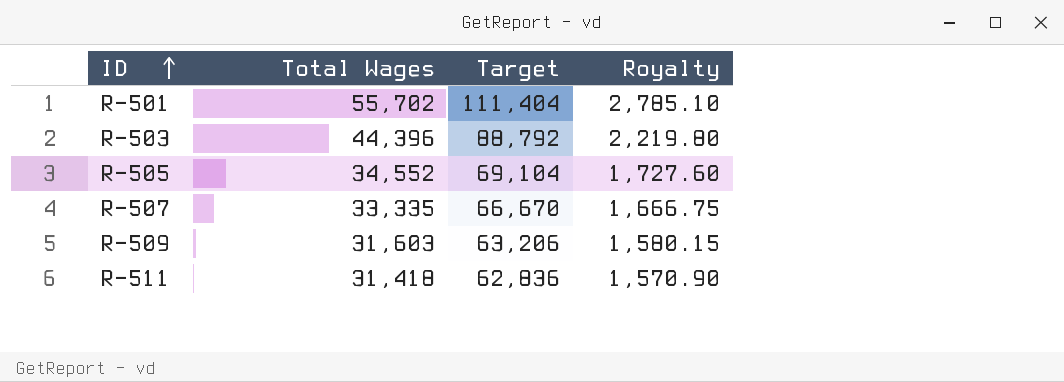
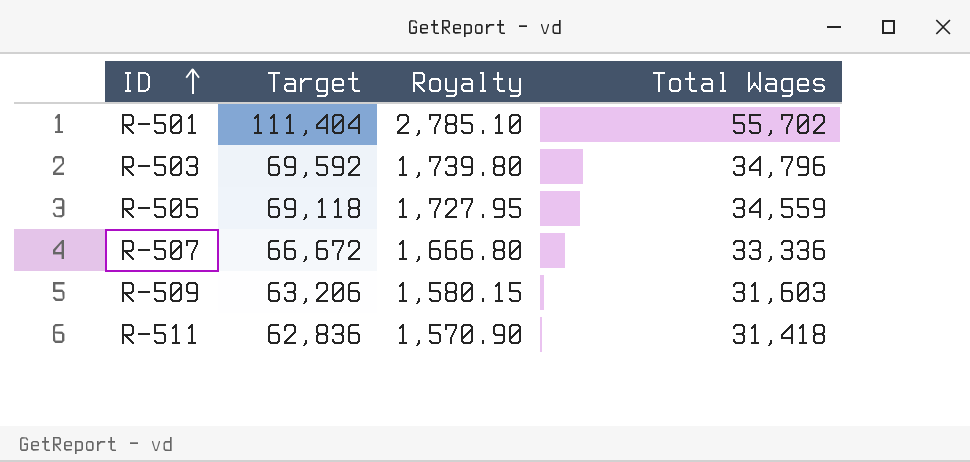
column Total Wages | position: 2 -> 4
R-503 | Target: 88,792 -> 69,592
R-503 | Royalty: 2,219.80 -> 1,739.80
R-503 | Total Wages: 44,396 -> 34,796
R-505 | Target: 69,104 -> 69,118
R-505 | Royalty: 1,727.60 -> 1,727.95
R-505 | Total Wages: 34,552 -> 34,559
R-507 | Target: 66,670 -> 66,672
R-507 | Royalty: 1,666.75 -> 1,666.80
R-507 | Total Wages: 33,335 -> 33,336

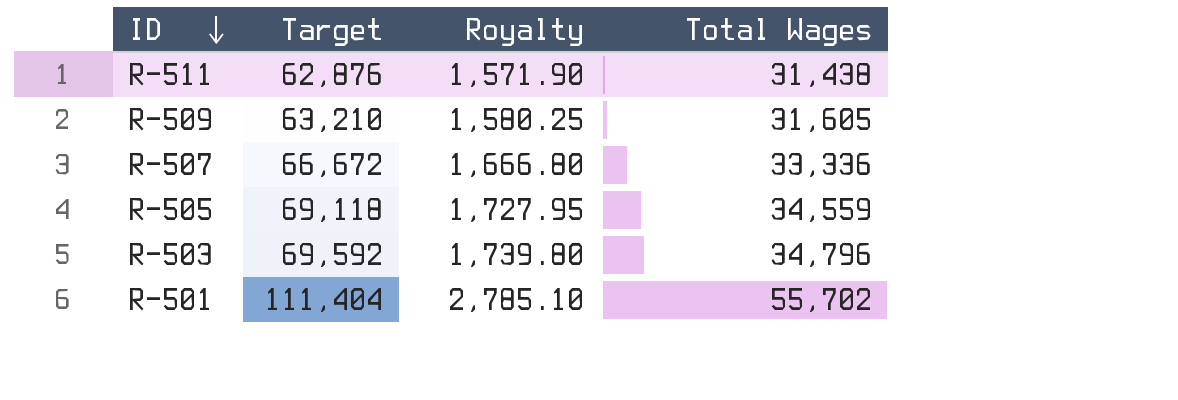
row order: ID ascending -> ID descending
R-511 | Target: 62,836 -> 62,876
R-511 | Royalty: 1,570.90 -> 1,571.90
R-511 | Total Wages: 31,418 -> 31,438
R-509 | Target: 63,206 -> 63,210
R-509 | Royalty: 1,580.15 -> 1,580.25
R-509 | Total Wages: 31,603 -> 31,605

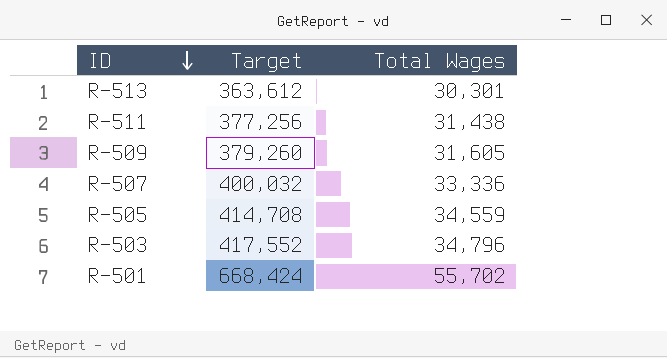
column Royalty | formula: [Total Wages] * 0.05 -> none
column Target | formula: [Total Wages] * 2 -> [Total Wages] * 12
row R-513: none -> 363,612 | 30,301

